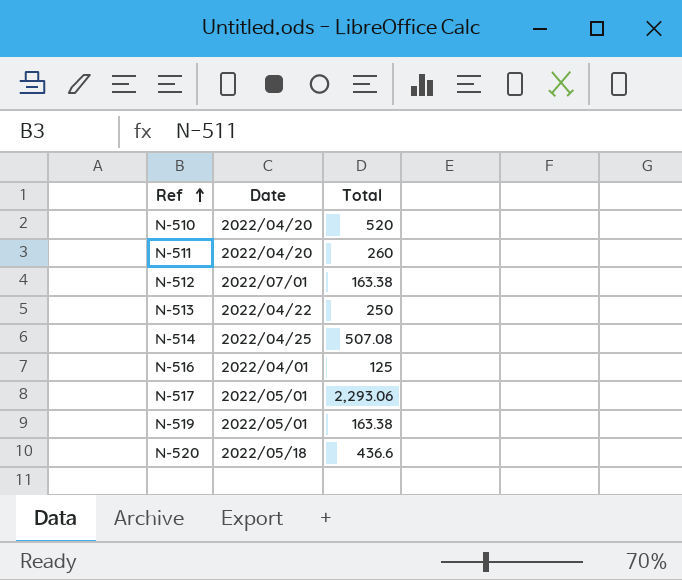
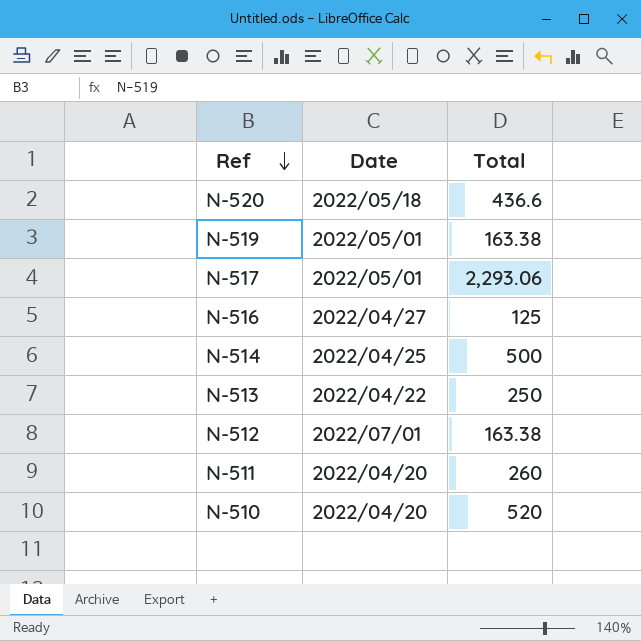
row order: Ref ascending -> Ref descending
N-516 | Date: 2022/04/01 -> 2022/04/27
N-514 | Total: 507.08 -> 500

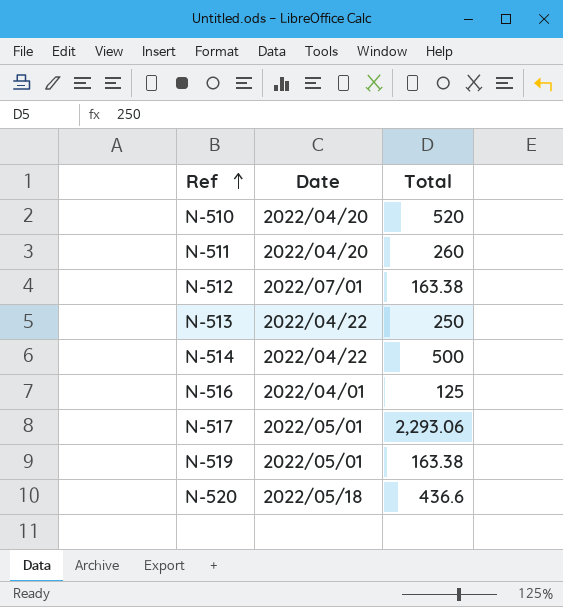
row order: Ref descending -> Ref ascending
N-514 | Date: 2022/04/25 -> 2022/04/22
N-516 | Date: 2022/04/27 -> 2022/04/01

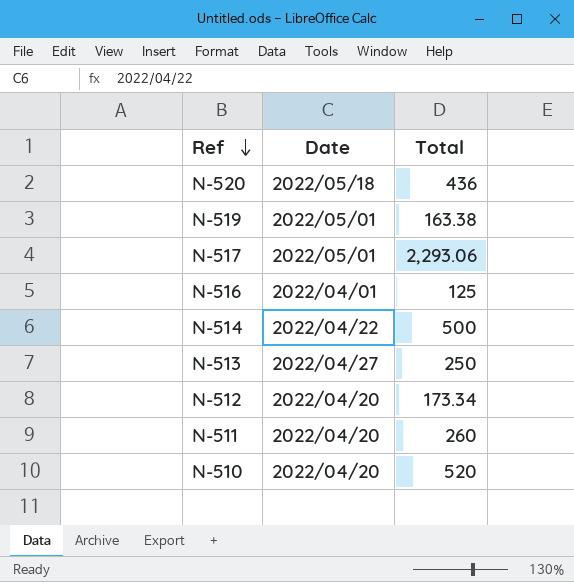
row order: Ref ascending -> Ref descending
N-520 | Total: 436.6 -> 436
N-513 | Date: 2022/04/22 -> 2022/04/27
N-512 | Date: 2022/07/01 -> 2022/04/20
N-512 | Total: 163.38 -> 173.34

